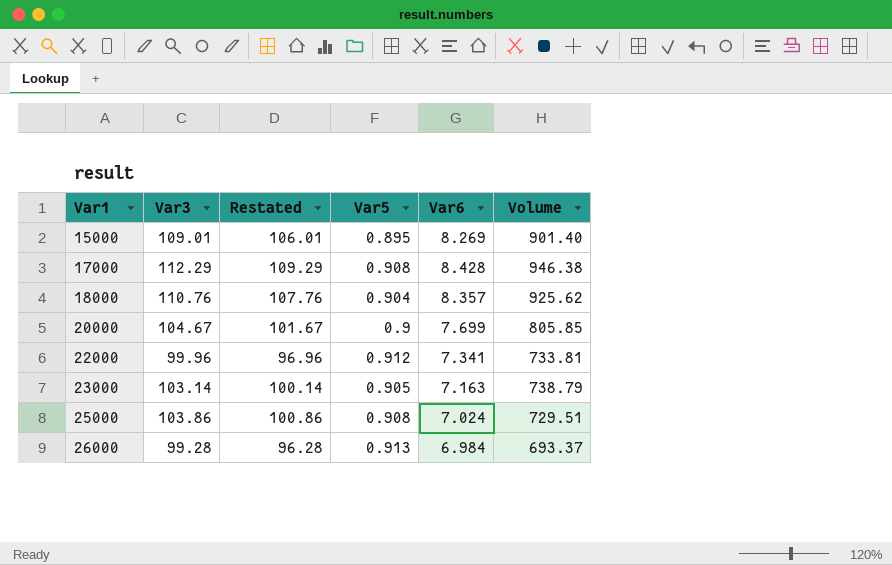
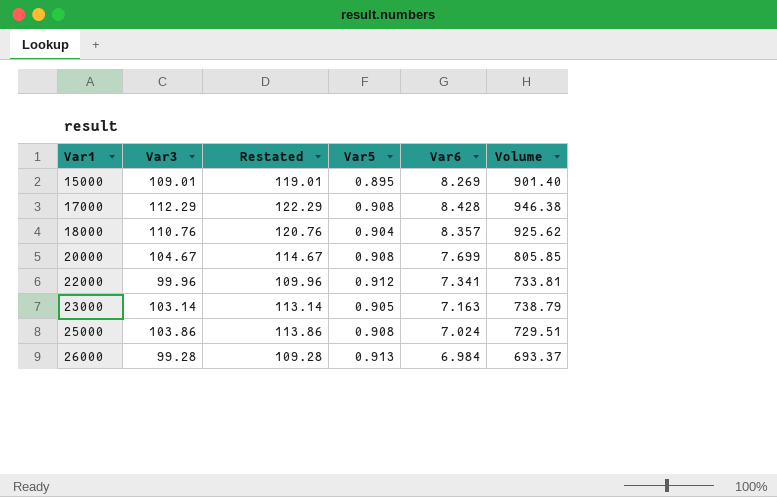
column Restated | formula: [Var3] - 3 -> [Var3] + 10
20000 | Var5: 0.9 -> 0.908

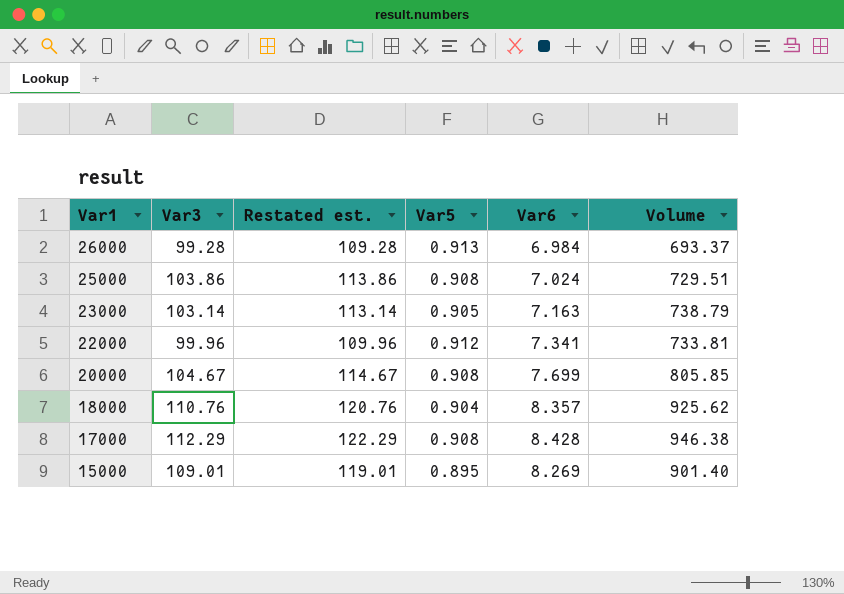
row order: Var1 ascending -> Var1 descending
column name: Restated -> Restated est.

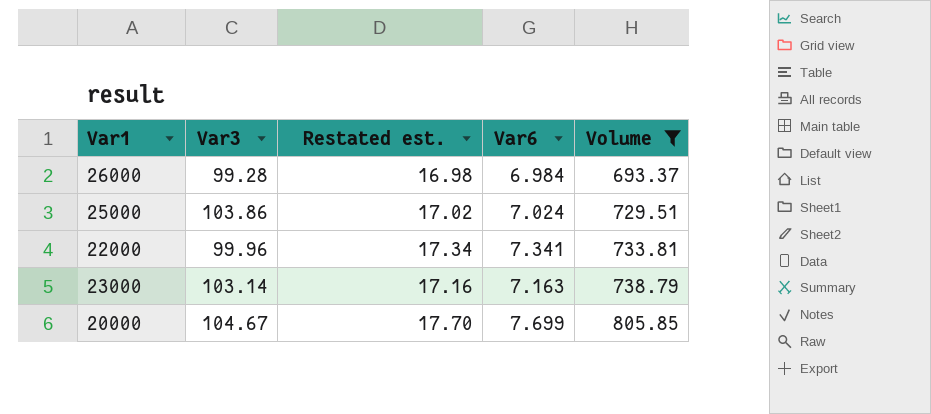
filter: none -> Volume <= 805.85
row order: Var1 descending -> Volume ascending
column Var5 | position: 4 -> none
column Restated est. | formula: [Var3] + 10 -> [Var6] + 10

